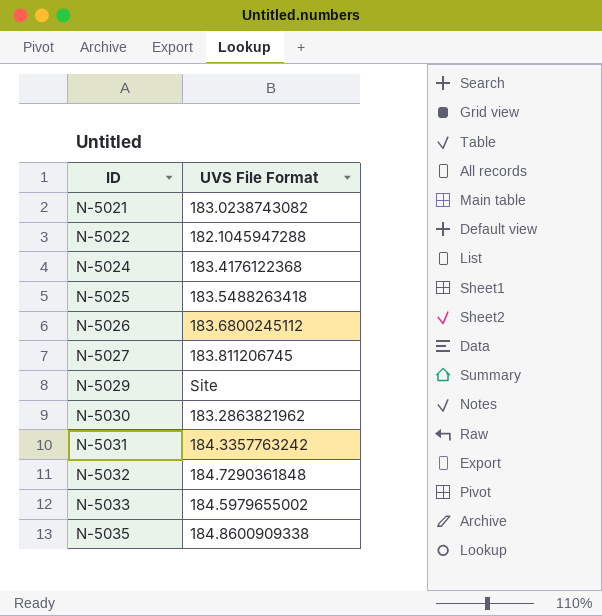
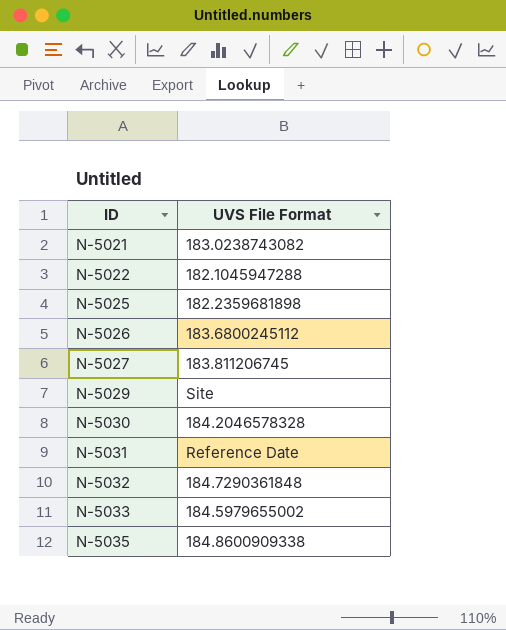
row N-5024: 183.4176122368 -> none
N-5025 | UVS File Format: 183.5488263418 -> 182.2359681898
N-5030 | UVS File Format: 183.2863821962 -> 184.2046578328
N-5031 | UVS File Format: 184.3357763242 -> Reference Date

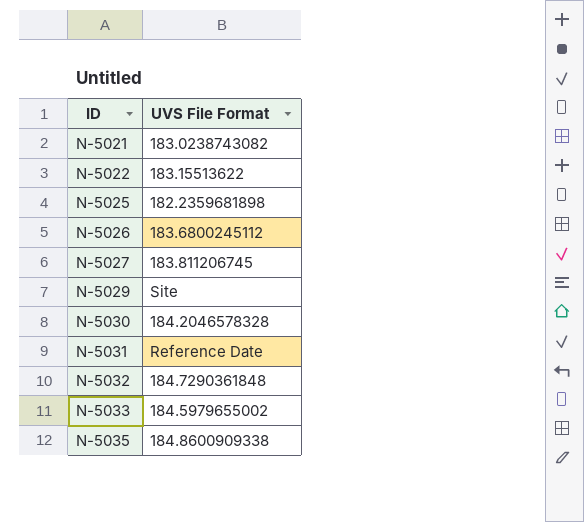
N-5022 | UVS File Format: 182.1045947288 -> 183.15513622

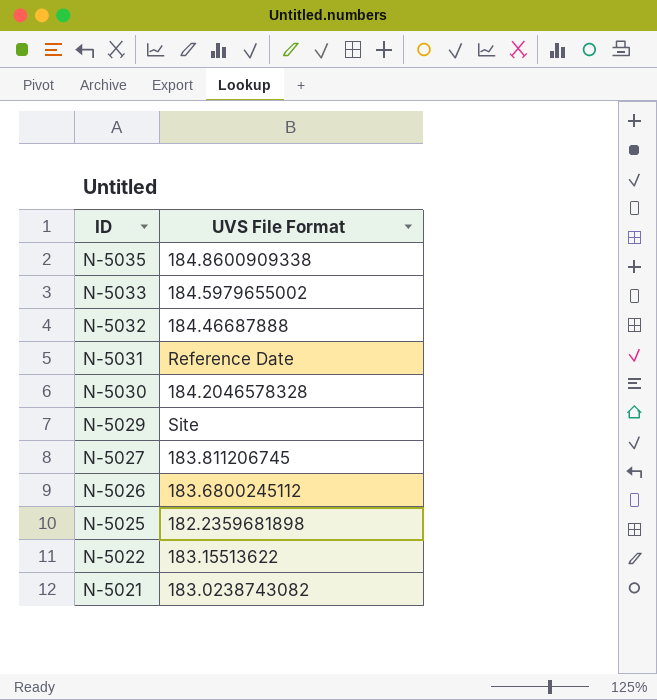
row order: ID ascending -> ID descending
N-5032 | UVS File Format: 184.7290361848 -> 184.46687888

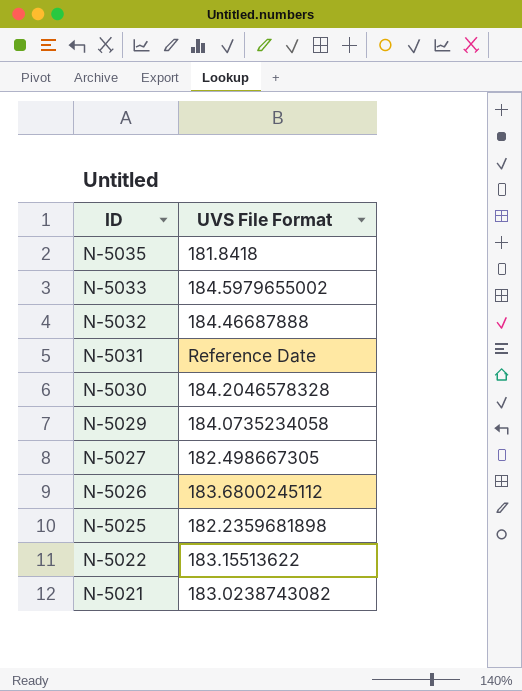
N-5035 | UVS File Format: 184.8600909338 -> 181.8418
N-5029 | UVS File Format: Site -> 184.0735234058
N-5027 | UVS File Format: 183.811206745 -> 182.498667305

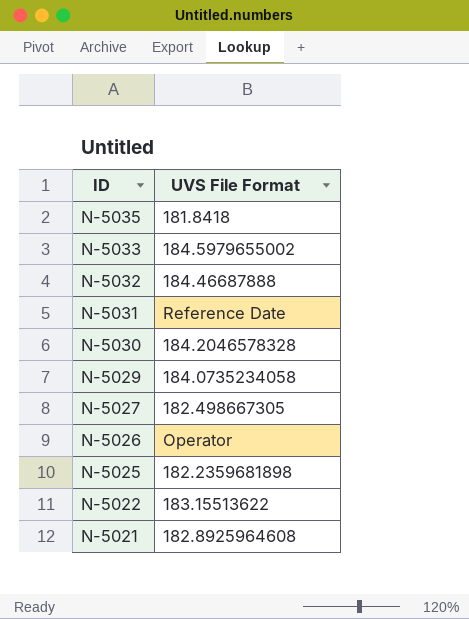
N-5026 | UVS File Format: 183.6800245112 -> Operator
N-5021 | UVS File Format: 183.0238743082 -> 182.8925964608

